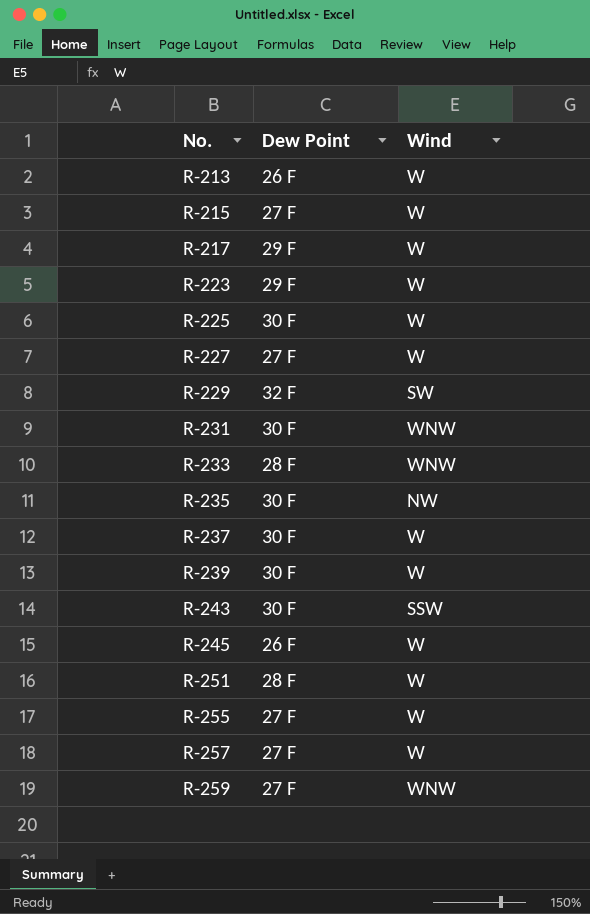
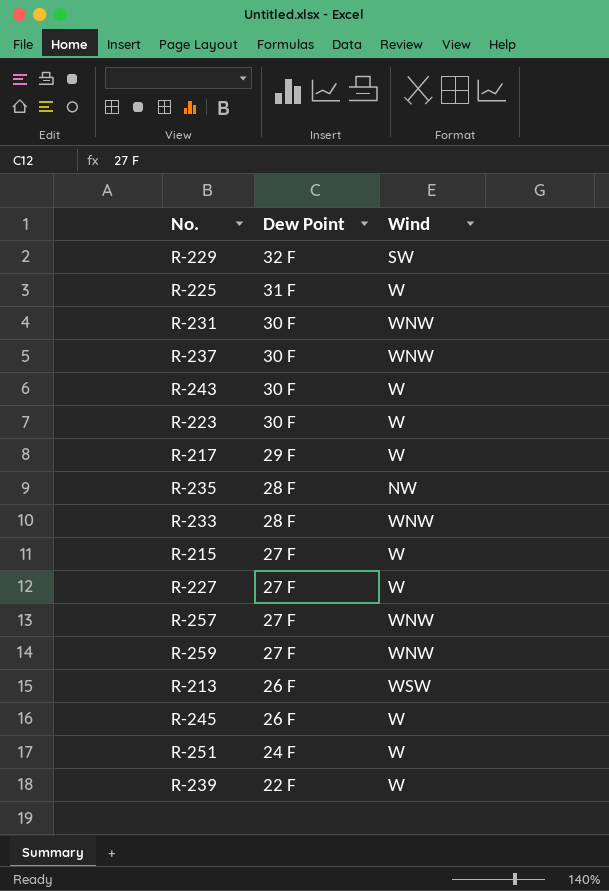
row order: No. ascending -> Dew Point descending
row R-255: 27 F | W -> none
R-225 | Dew Point: 30 F -> 31 F
R-237 | Wind: W -> WNW
R-243 | Wind: SSW -> W
R-223 | Dew Point: 29 F -> 30 F
R-235 | Dew Point: 30 F -> 28 F
R-257 | Wind: W -> WNW
R-213 | Wind: W -> WSW
R-251 | Dew Point: 28 F -> 24 F
R-239 | Dew Point: 30 F -> 22 F

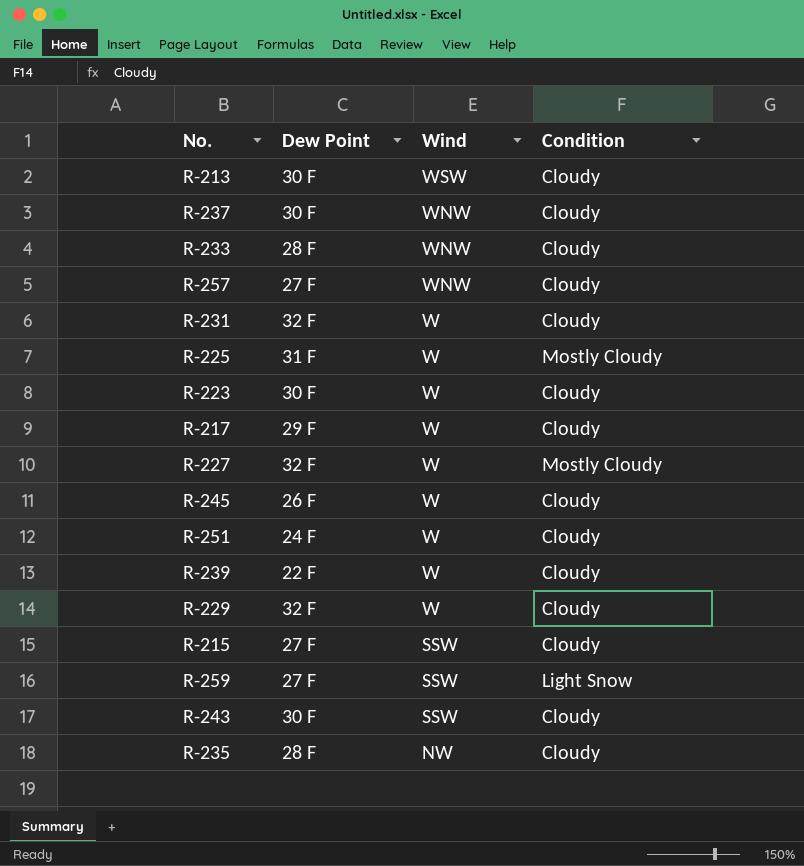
row order: Dew Point descending -> Wind descending
column Condition | position: none -> 4
R-213 | Dew Point: 26 F -> 30 F
R-231 | Dew Point: 30 F -> 32 F
R-231 | Wind: WNW -> W
R-227 | Dew Point: 27 F -> 32 F
R-229 | Wind: SW -> W
R-215 | Wind: W -> SSW
R-259 | Wind: WNW -> SSW
R-243 | Wind: W -> SSW

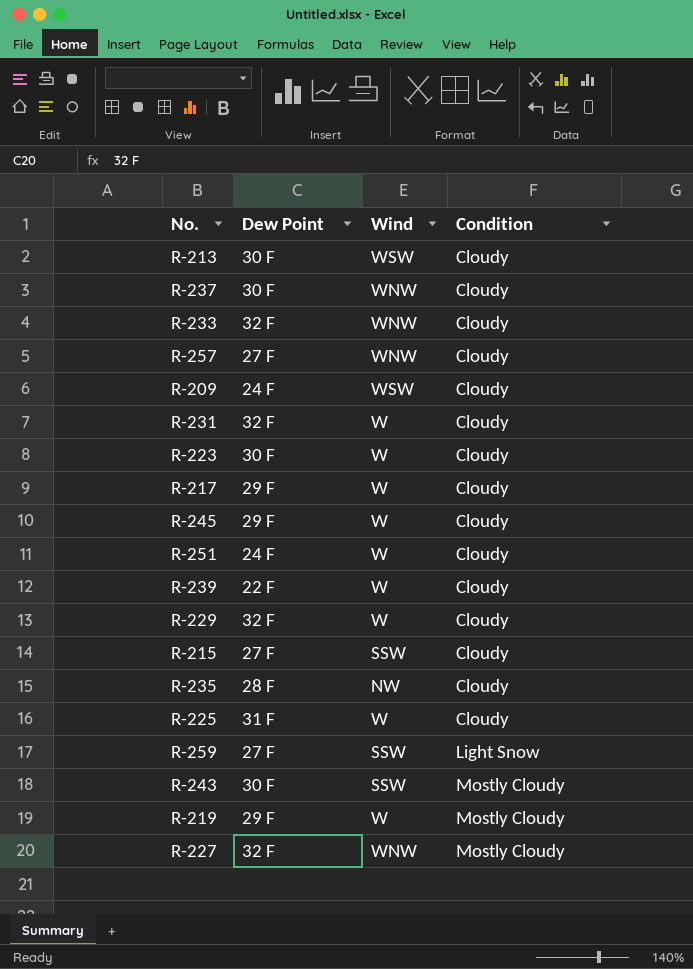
row order: Wind descending -> Condition ascending
R-233 | Dew Point: 28 F -> 32 F
row R-209: none -> 24 F | WSW | Cloudy
R-245 | Dew Point: 26 F -> 29 F
R-225 | Condition: Mostly Cloudy -> Cloudy
R-243 | Condition: Cloudy -> Mostly Cloudy
row R-219: none -> 29 F | W | Mostly Cloudy
R-227 | Wind: W -> WNW

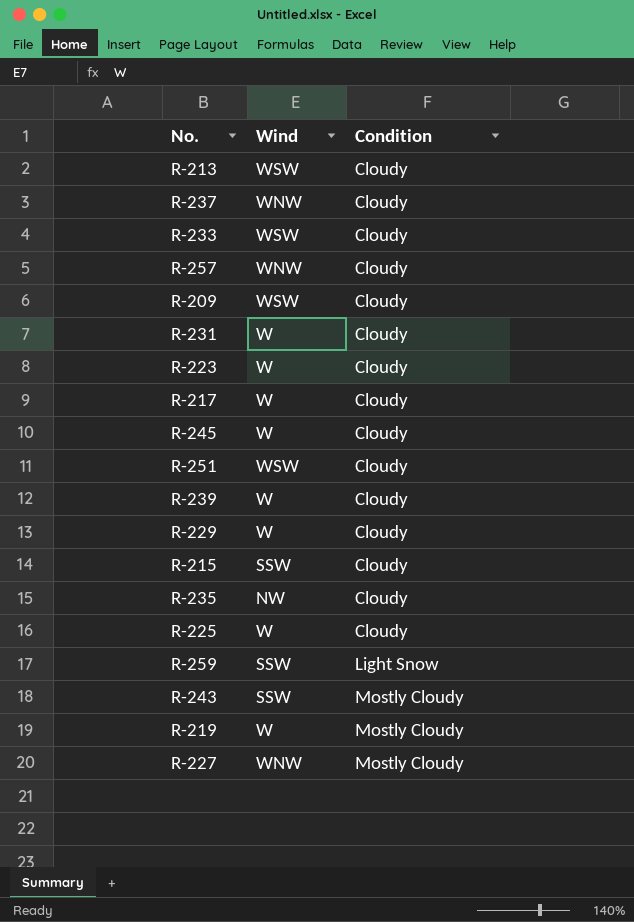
column Dew Point | position: 2 -> none
R-233 | Wind: WNW -> WSW
R-251 | Wind: W -> WSW

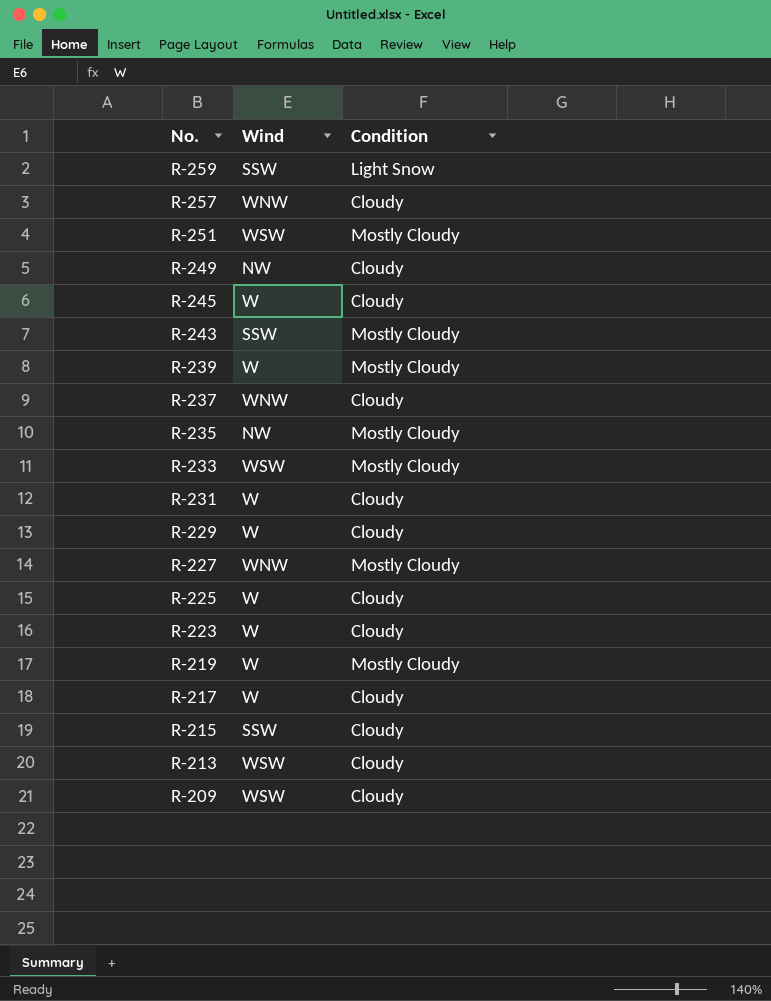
row order: Condition ascending -> No. descending
R-251 | Condition: Cloudy -> Mostly Cloudy
row R-249: none -> NW | Cloudy
R-239 | Condition: Cloudy -> Mostly Cloudy
R-235 | Condition: Cloudy -> Mostly Cloudy
R-233 | Condition: Cloudy -> Mostly Cloudy

